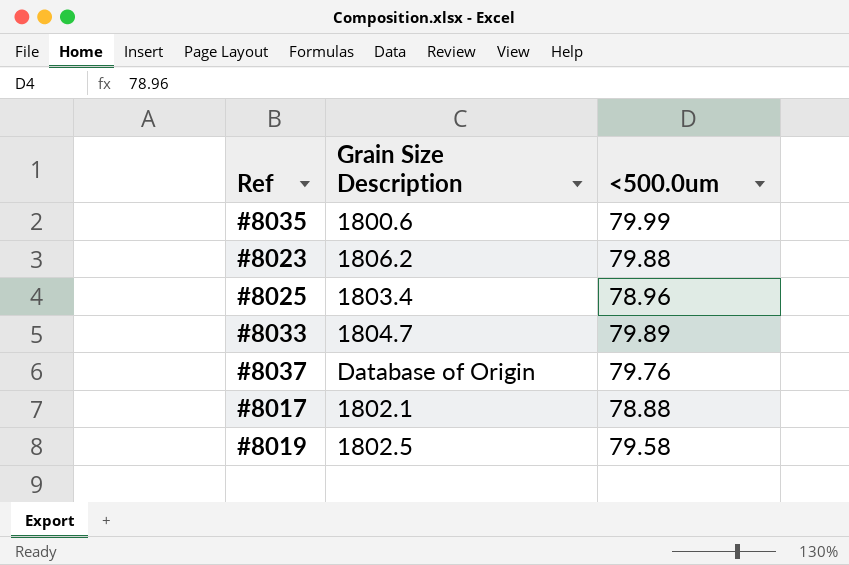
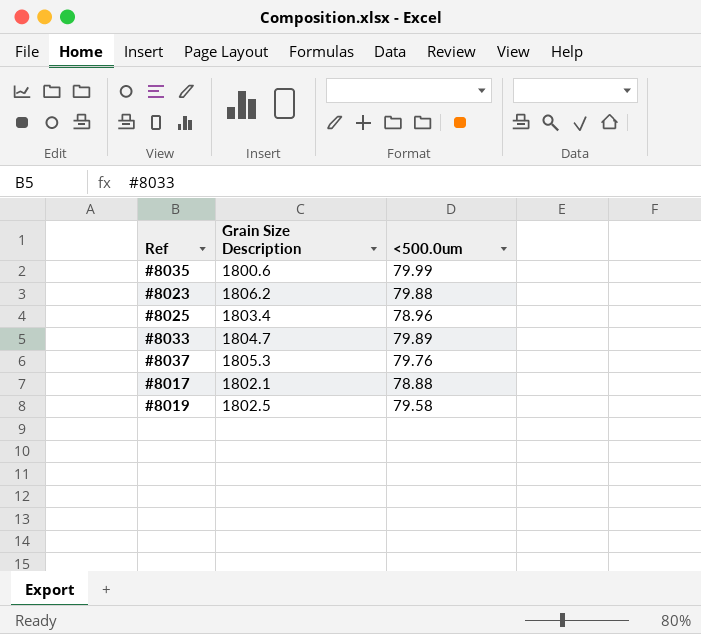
#8037 | Grain Size Description: Database of Origin -> 1805.3

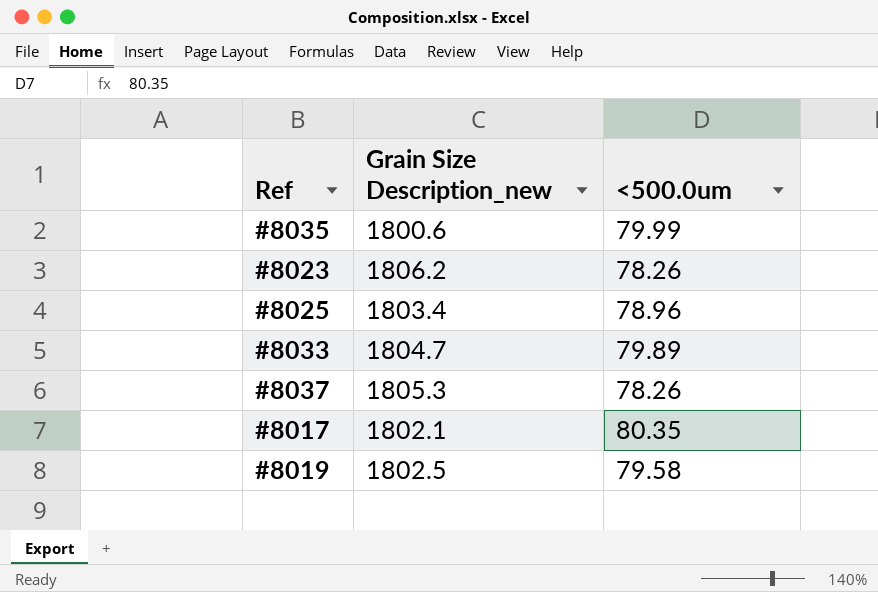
column name: Grain Size Description -> Grain Size Description_new
#8023 | <500.0um: 79.88 -> 78.26
#8037 | <500.0um: 79.76 -> 78.26
#8017 | <500.0um: 78.88 -> 80.35

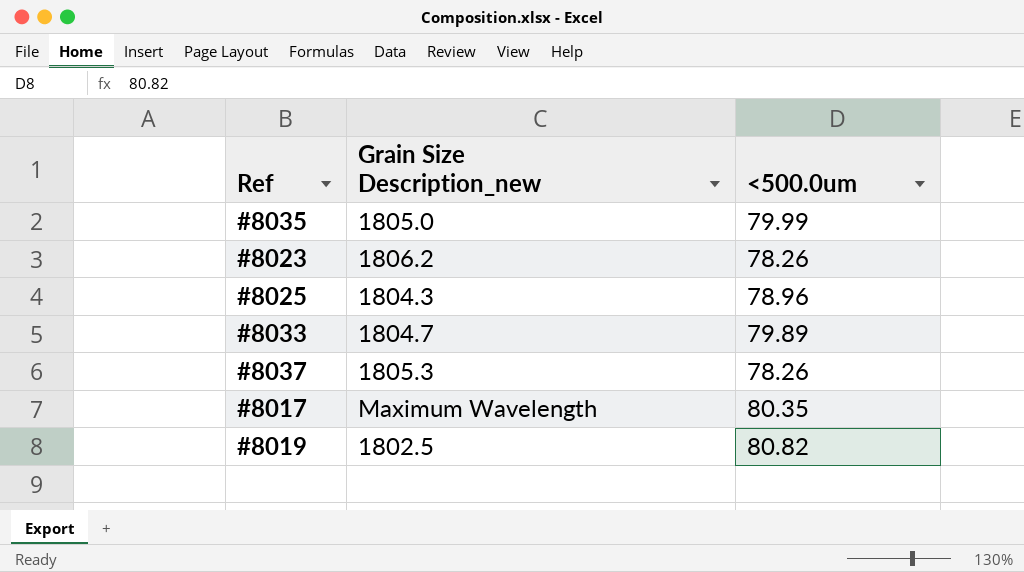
#8035 | Grain Size Description_new: 1800.6 -> 1805.0
#8025 | Grain Size Description_new: 1803.4 -> 1804.3
#8017 | Grain Size Description_new: 1802.1 -> Maximum Wavelength
#8019 | <500.0um: 79.58 -> 80.82

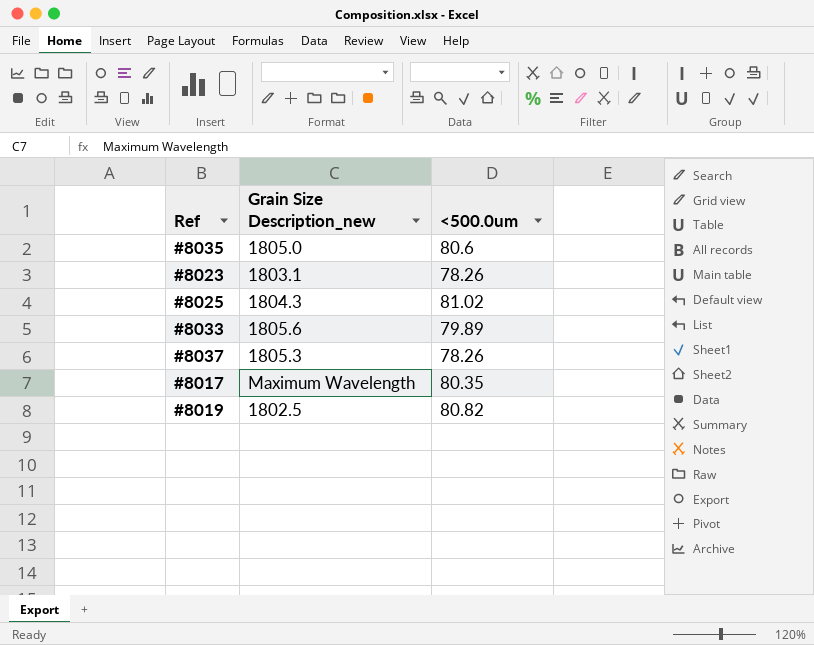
#8035 | <500.0um: 79.99 -> 80.6
#8023 | Grain Size Description_new: 1806.2 -> 1803.1
#8025 | <500.0um: 78.96 -> 81.02
#8033 | Grain Size Description_new: 1804.7 -> 1805.6

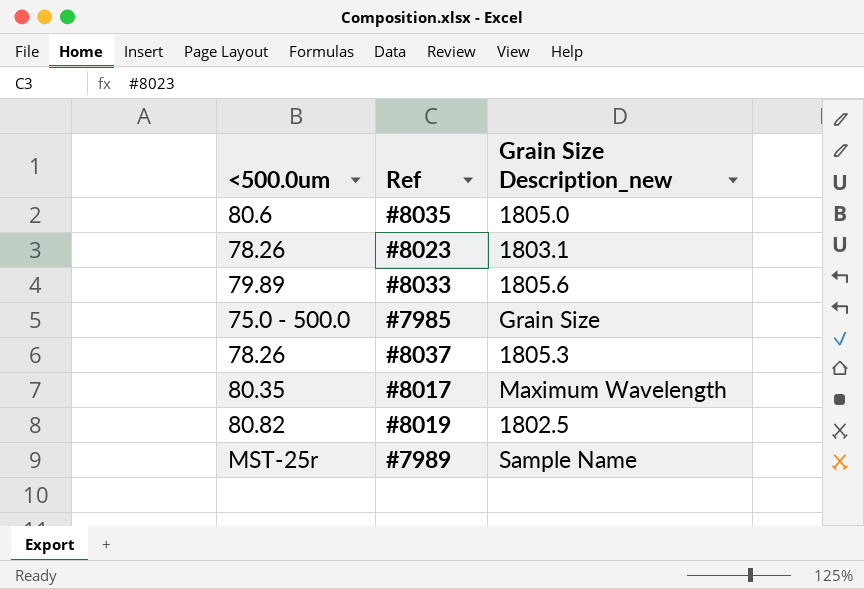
column <500.0um | position: 3 -> 1
row #8025: 1804.3 | 81.02 -> none
row #7985: none -> 75.0 - 500.0 | Grain Size
row #7989: none -> MST-25r | Sample Name

